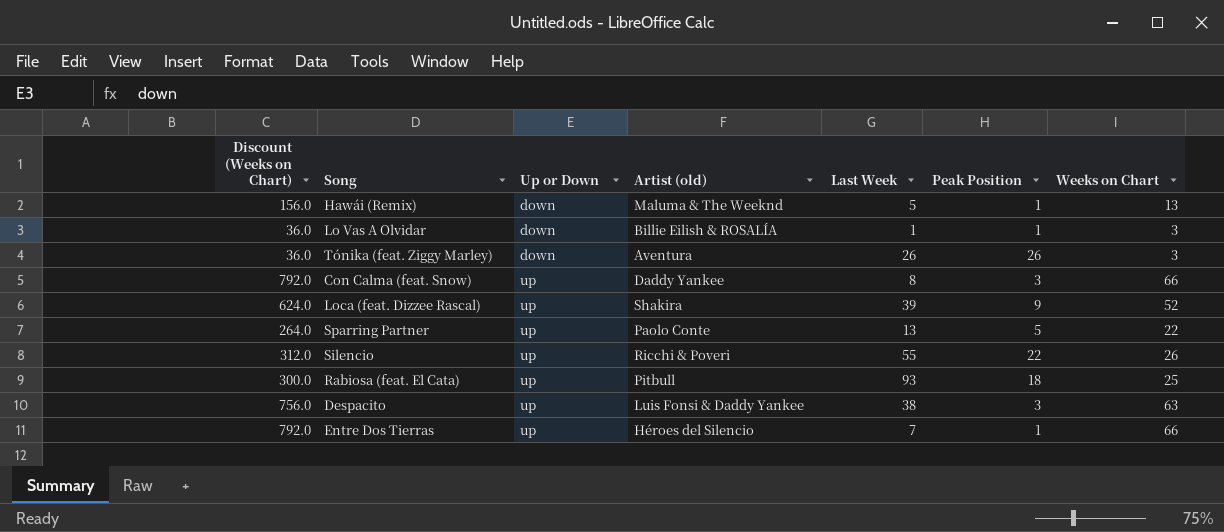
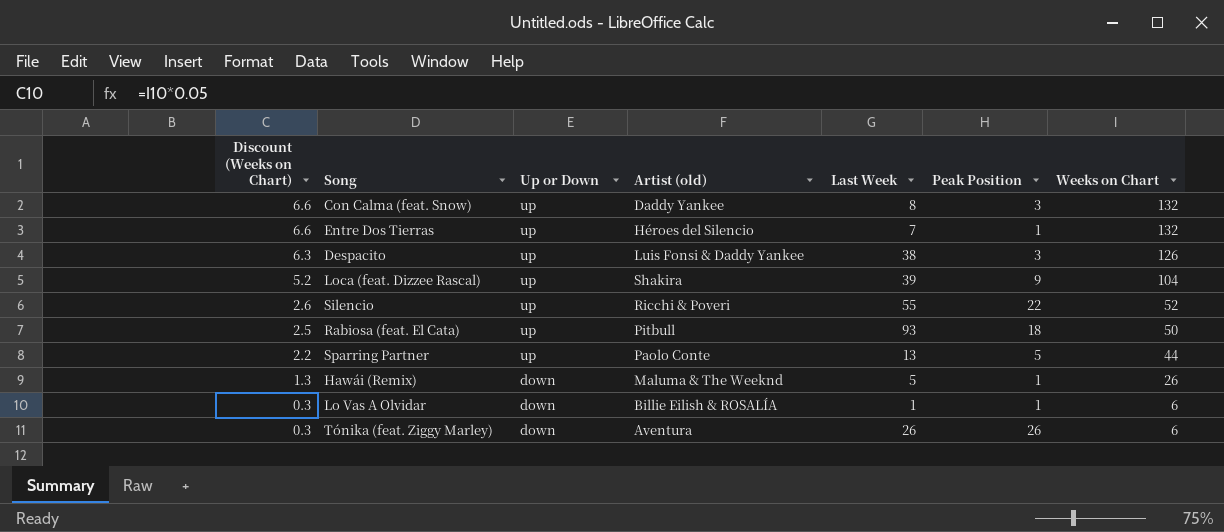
row order: Up or Down ascending -> Discount (Weeks on Chart) descending
column Discount (Weeks on Chart) | formula: [Weeks on Chart] * 12 -> [Weeks on Chart] * 0.05
Con Calma (feat. Snow) | Weeks on Chart: 66 -> 132
Entre Dos Tierras | Weeks on Chart: 66 -> 132
Despacito | Weeks on Chart: 63 -> 126
Loca (feat. Dizzee Rascal) | Weeks on Chart: 52 -> 104
Silencio | Weeks on Chart: 26 -> 52
Rabiosa (feat. El Cata) | Weeks on Chart: 25 -> 50
Sparring Partner | Weeks on Chart: 22 -> 44
Hawái (Remix) | Weeks on Chart: 13 -> 26
Lo Vas A Olvidar | Weeks on Chart: 3 -> 6
Tónika (feat. Ziggy Marley) | Weeks on Chart: 3 -> 6

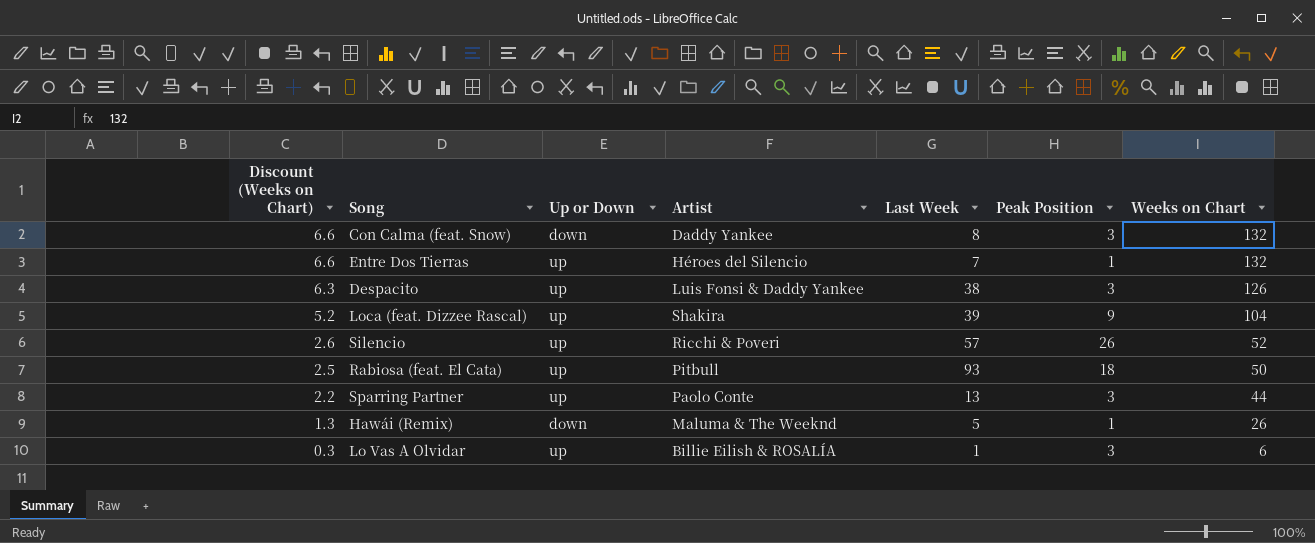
column name: Artist (old) -> Artist
row Tónika (feat. Ziggy Marley): 0.3 | down | Aventura | 26 | 26 | 6 -> none
Con Calma (feat. Snow) | Up or Down: up -> down
Silencio | Last Week: 55 -> 57
Silencio | Peak Position: 22 -> 26
Sparring Partner | Peak Position: 5 -> 3
Lo Vas A Olvidar | Up or Down: down -> up
Lo Vas A Olvidar | Peak Position: 1 -> 3

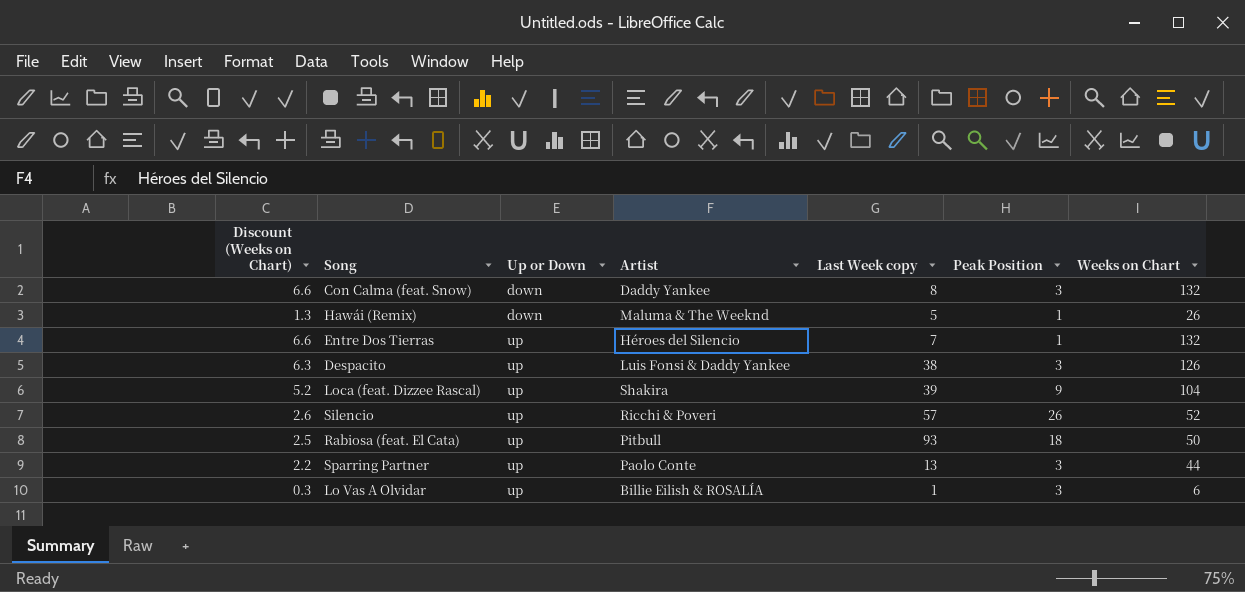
row order: Discount (Weeks on Chart) descending -> Up or Down ascending
column name: Last Week -> Last Week copy

